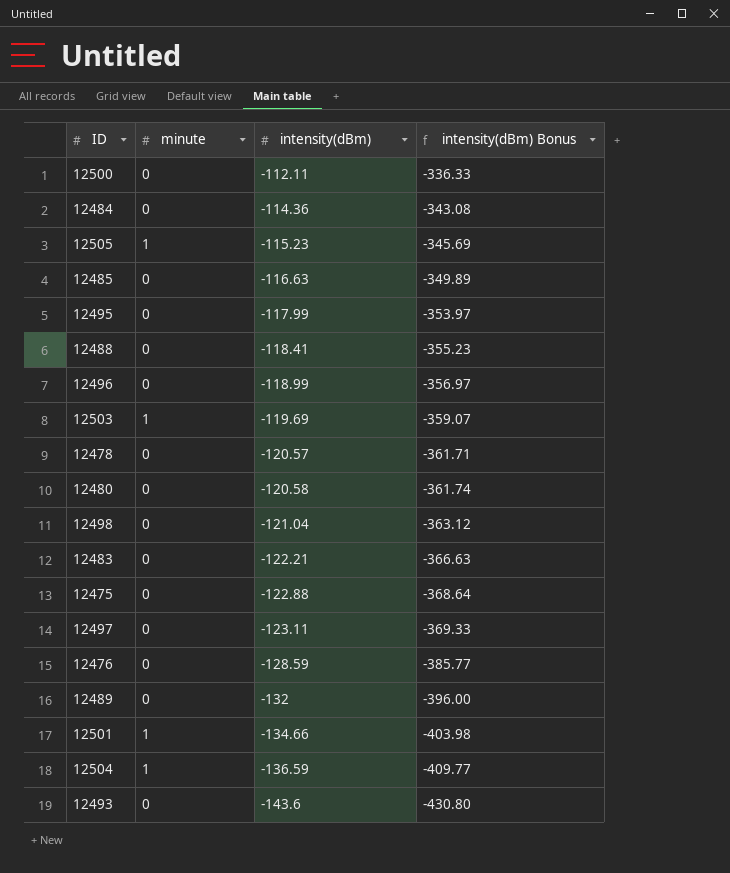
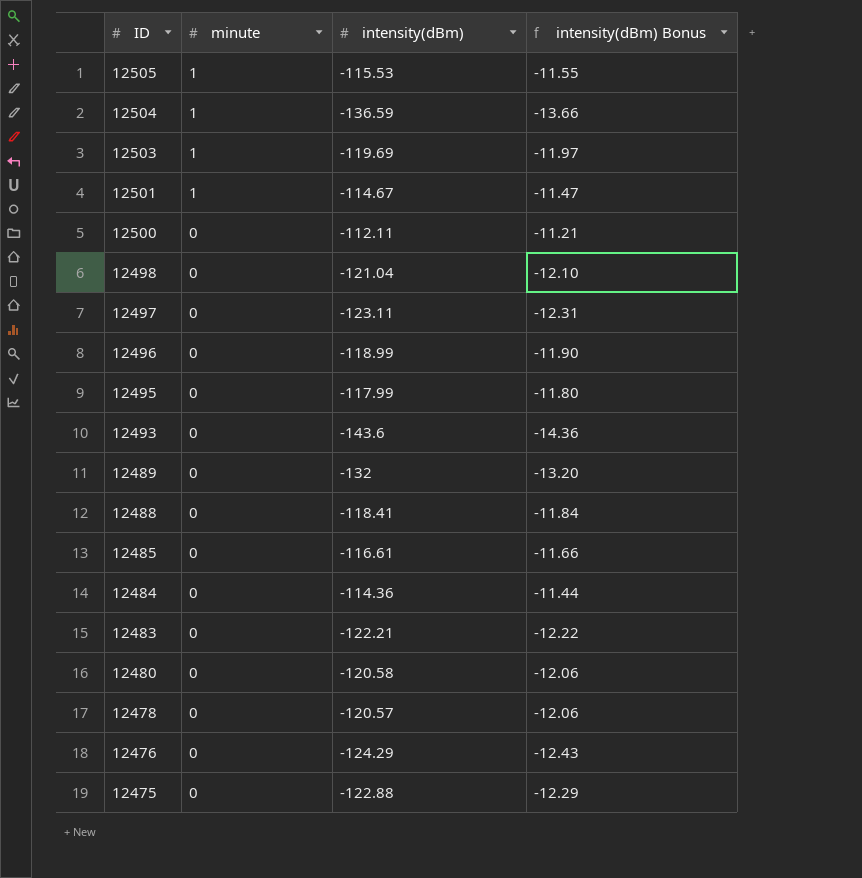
row order: intensity(dBm) descending -> ID descending
column intensity(dBm) Bonus | formula: [intensity(dBm)] * 3 -> [intensity(dBm)] * 0.1
12505 | intensity(dBm): -115.23 -> -115.53
12501 | intensity(dBm): -134.66 -> -114.67
12485 | intensity(dBm): -116.63 -> -116.61
12476 | intensity(dBm): -128.59 -> -124.29

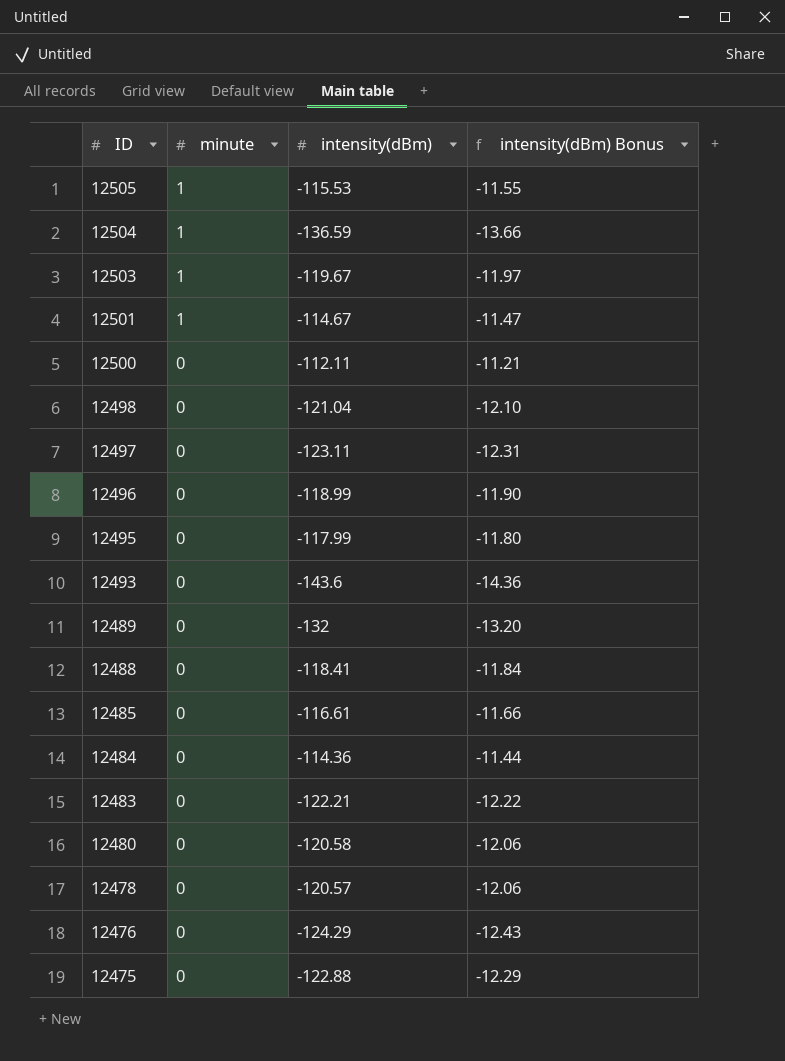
12503 | intensity(dBm): -119.69 -> -119.67

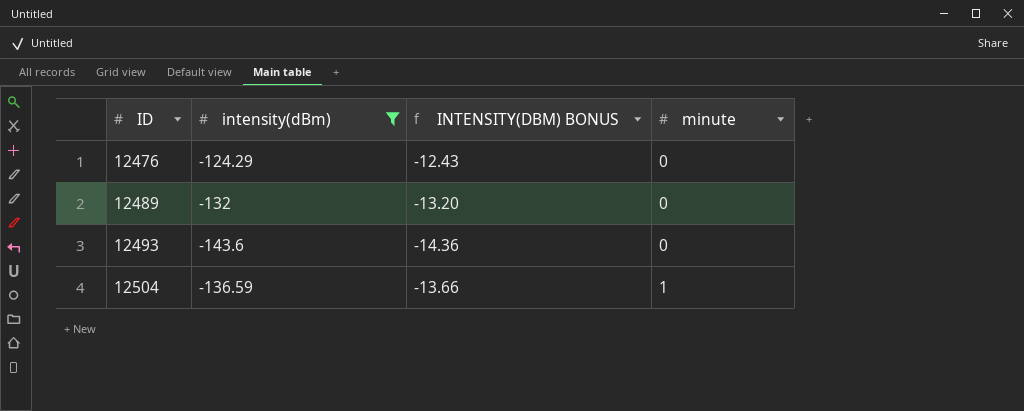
filter: none -> intensity(dBm) <= -124.29
row order: ID descending -> ID ascending
column name: intensity(dBm) Bonus -> INTENSITY(DBM) BONUS
column minute | position: 2 -> 4

